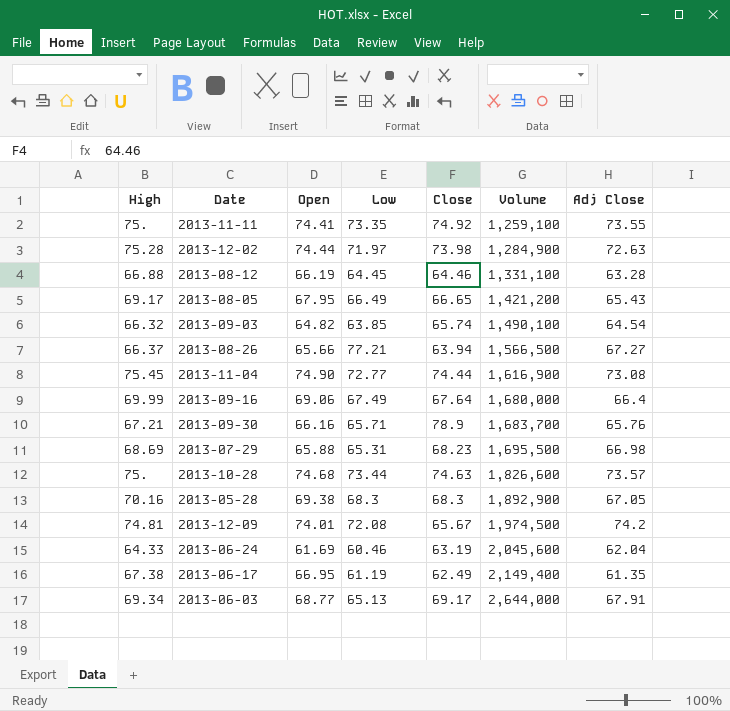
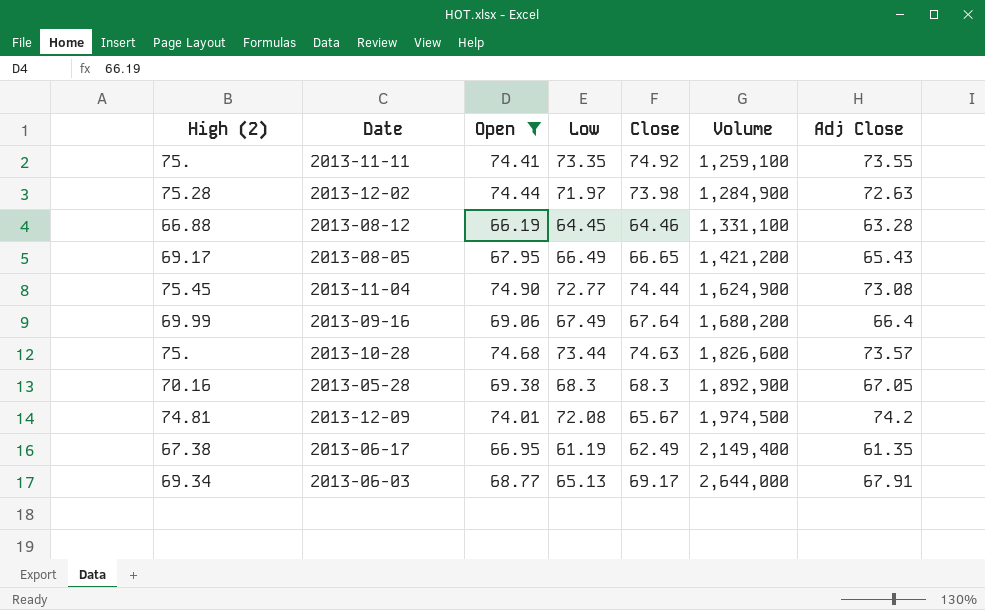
filter: none -> Open >= 66.19
column name: High -> High (2)
2013-11-04 | Volume: 1,616,900 -> 1,624,900
2013-09-16 | Volume: 1,680,000 -> 1,680,200

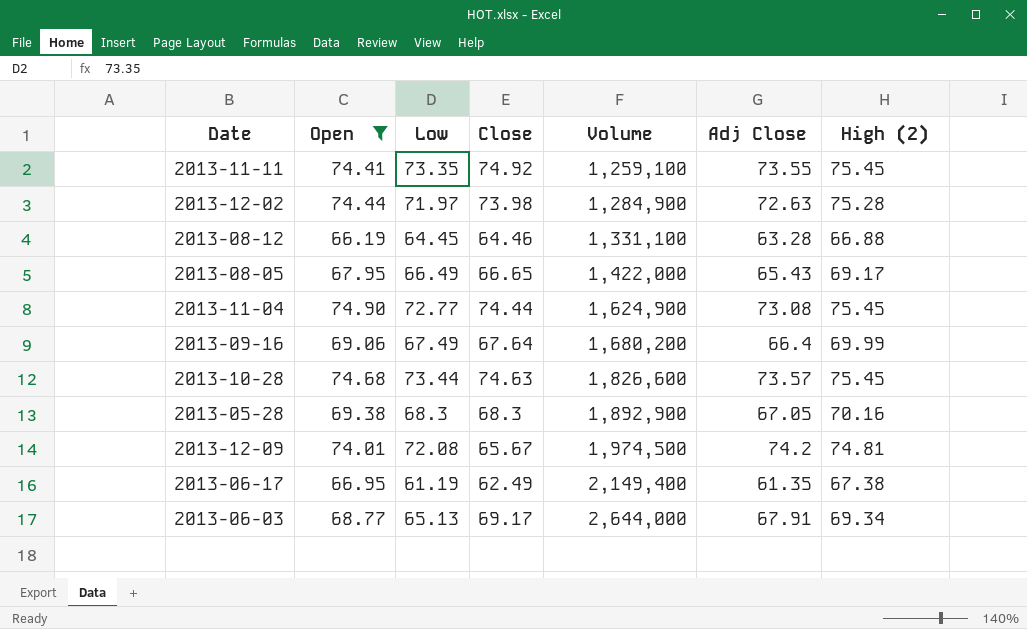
column High (2) | position: 1 -> 7
2013-11-11 | High (2): 75. -> 75.45
2013-08-05 | Volume: 1,421,200 -> 1,422,000
2013-10-28 | High (2): 75. -> 75.45

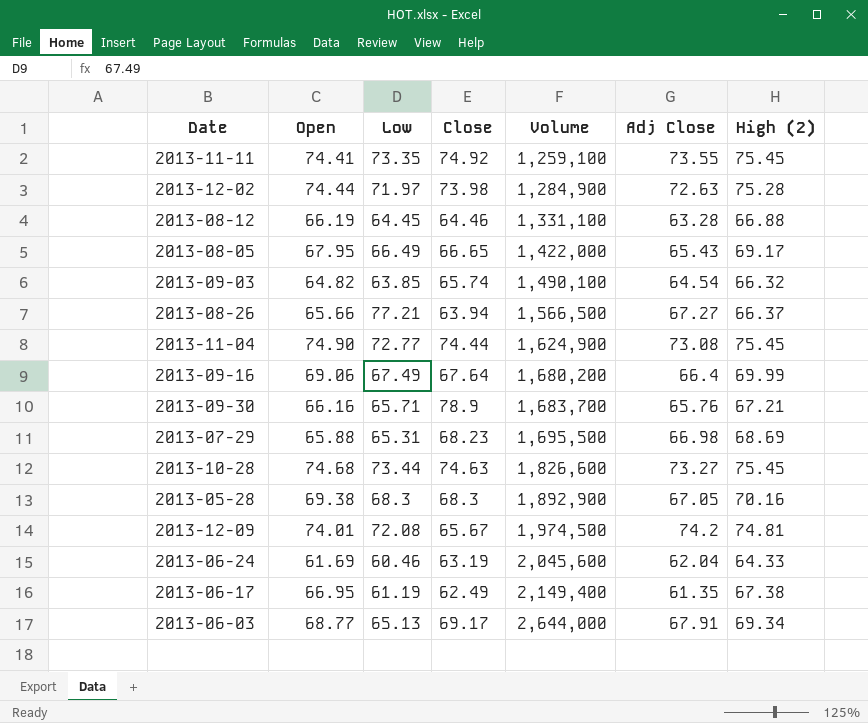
filter: Open >= 66.19 -> none
2013-10-28 | Adj Close: 73.57 -> 73.27

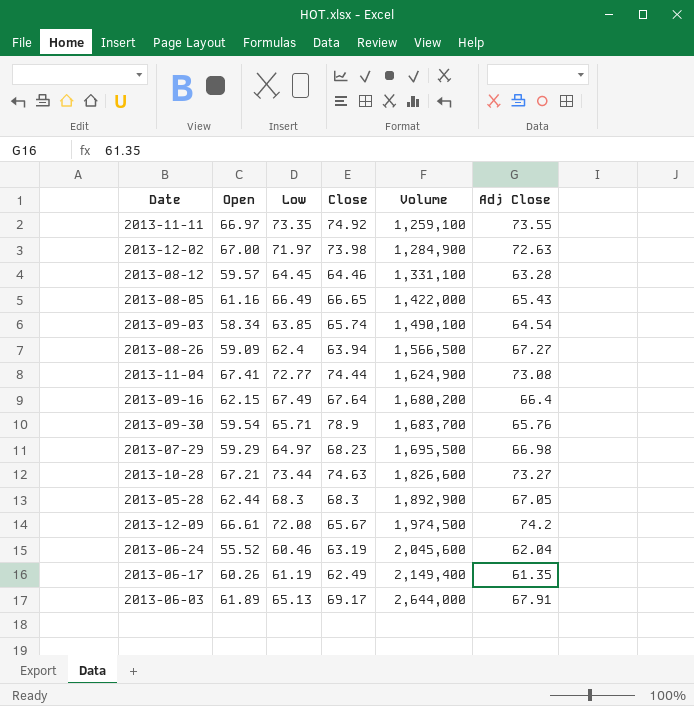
column High (2) | position: 7 -> none
2013-11-11 | Open: 74.41 -> 66.97
2013-12-02 | Open: 74.44 -> 67.00
2013-08-12 | Open: 66.19 -> 59.57
2013-08-05 | Open: 67.95 -> 61.16
2013-09-03 | Open: 64.82 -> 58.34
2013-08-26 | Open: 65.66 -> 59.09
2013-08-26 | Low: 77.21 -> 62.4
2013-11-04 | Open: 74.90 -> 67.41
2013-09-16 | Open: 69.06 -> 62.15
2013-09-30 | Open: 66.16 -> 59.54
2013-07-29 | Open: 65.88 -> 59.29
2013-07-29 | Low: 65.31 -> 64.97
2013-10-28 | Open: 74.68 -> 67.21
2013-05-28 | Open: 69.38 -> 62.44
2013-12-09 | Open: 74.01 -> 66.61
2013-06-24 | Open: 61.69 -> 55.52
2013-06-17 | Open: 66.95 -> 60.26
2013-06-03 | Open: 68.77 -> 61.89

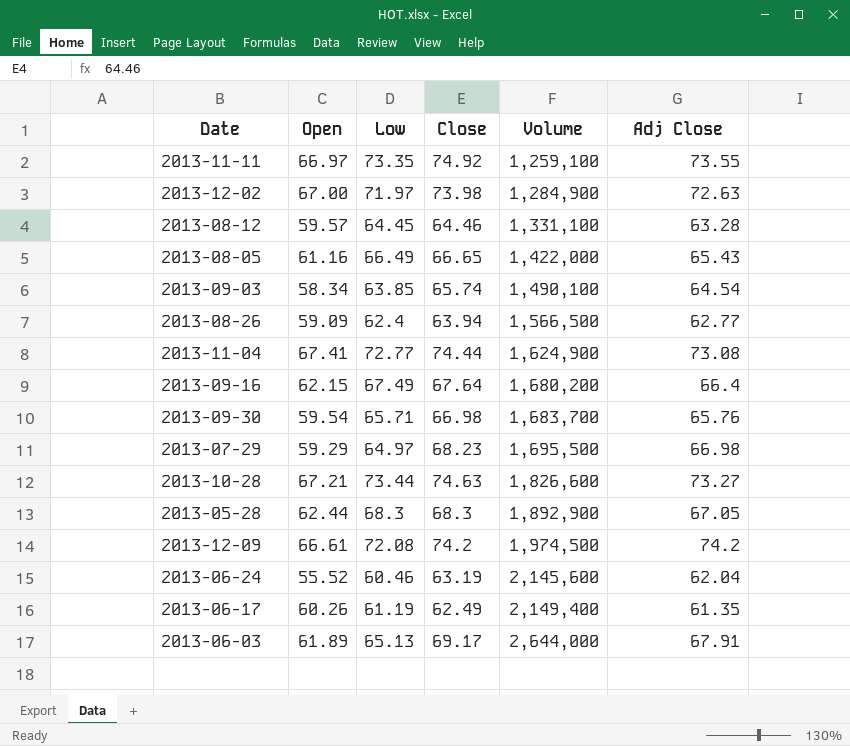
2013-08-26 | Adj Close: 67.27 -> 62.77
2013-09-30 | Close: 78.9 -> 66.98
2013-12-09 | Close: 65.67 -> 74.2
2013-06-24 | Volume: 2,045,600 -> 2,145,600

